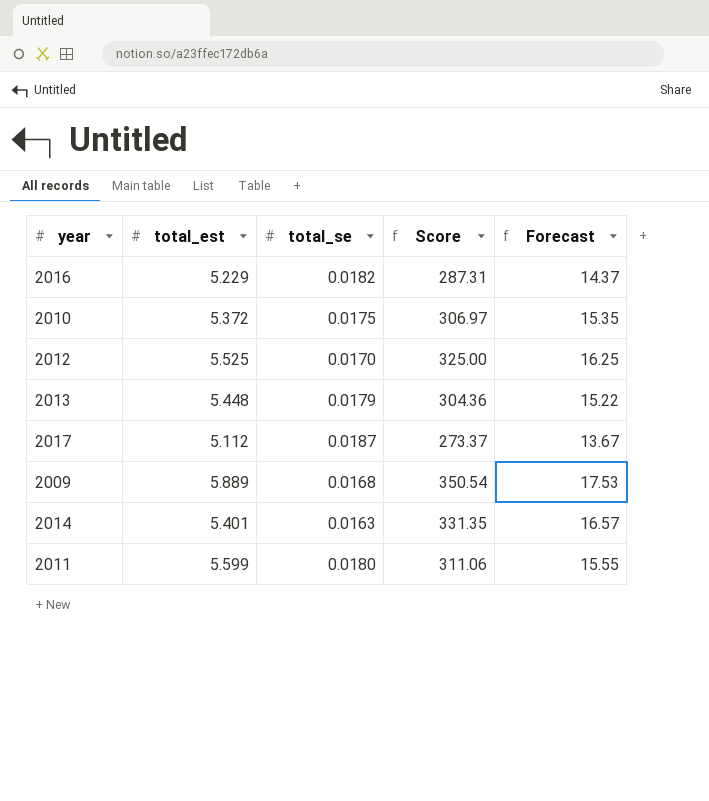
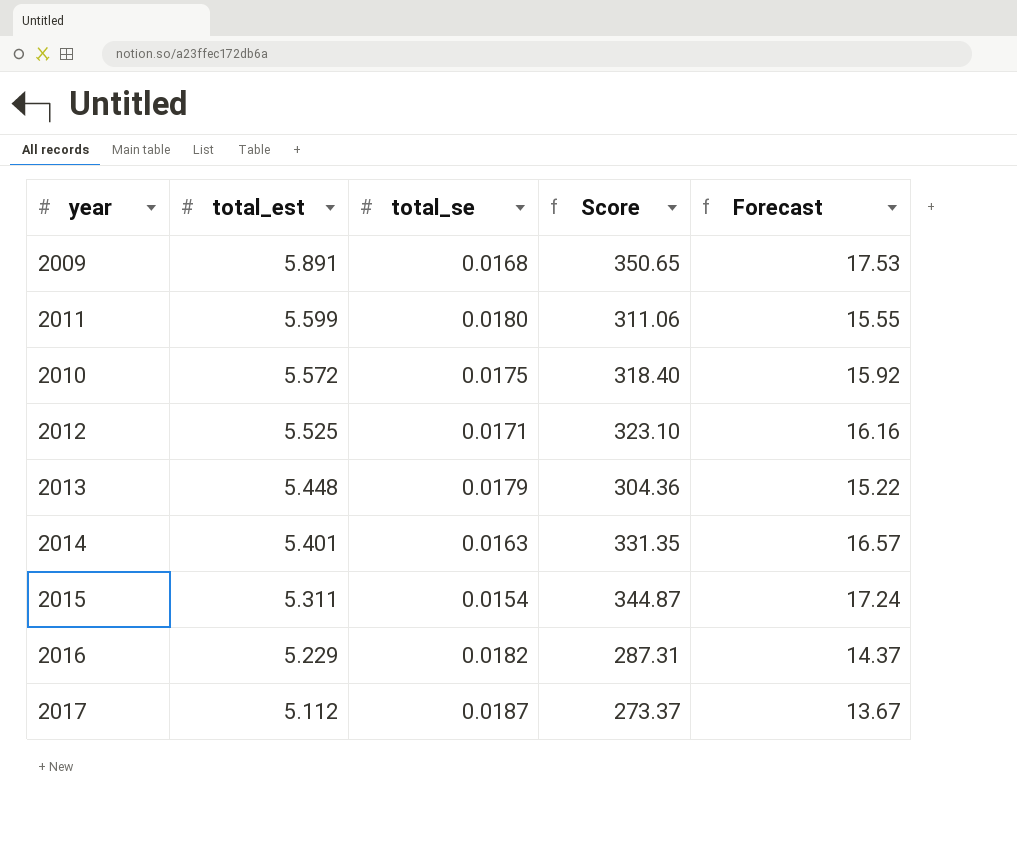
row order: none -> total_est descending
2009 | total_est: 5.889 -> 5.891
2009 | Score: 350.54 -> 350.65
2010 | total_est: 5.372 -> 5.572
2010 | Score: 306.97 -> 318.40
2010 | Forecast: 15.35 -> 15.92
2012 | total_se: 0.0170 -> 0.0171
2012 | Score: 325.00 -> 323.10
2012 | Forecast: 16.25 -> 16.16
row 2015: none -> 5.311 | 0.0154 | 344.87 | 17.24

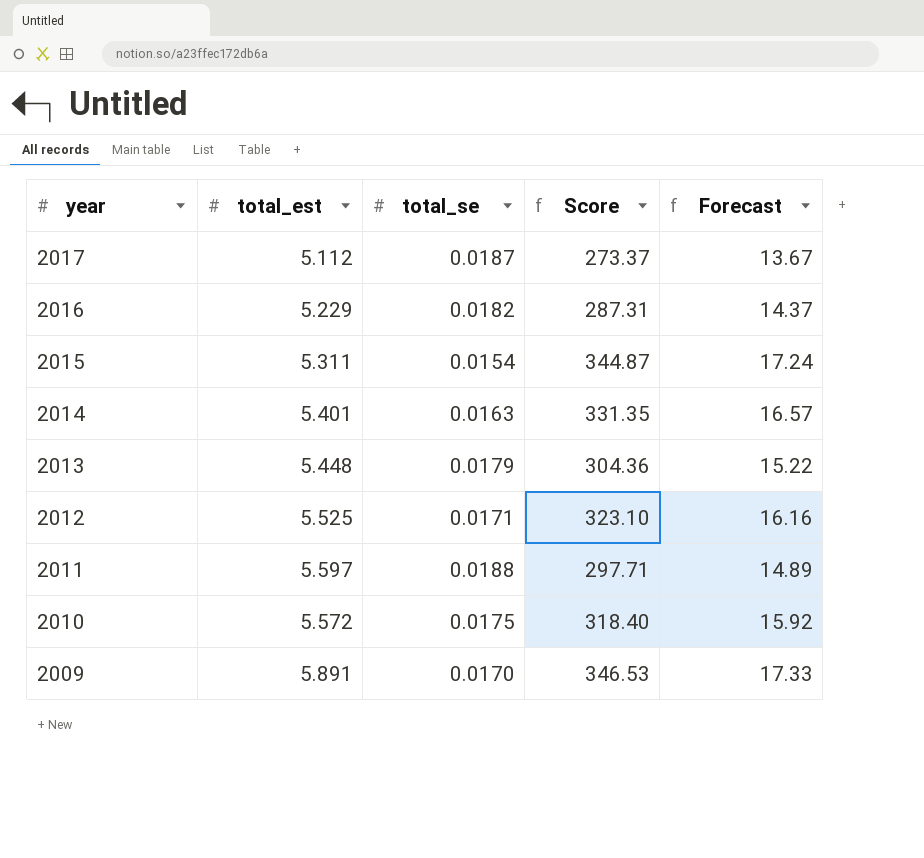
row order: total_est descending -> year descending
2011 | total_est: 5.599 -> 5.597
2011 | total_se: 0.0180 -> 0.0188
2011 | Score: 311.06 -> 297.71
2011 | Forecast: 15.55 -> 14.89
2009 | total_se: 0.0168 -> 0.0170
2009 | Score: 350.65 -> 346.53
2009 | Forecast: 17.53 -> 17.33

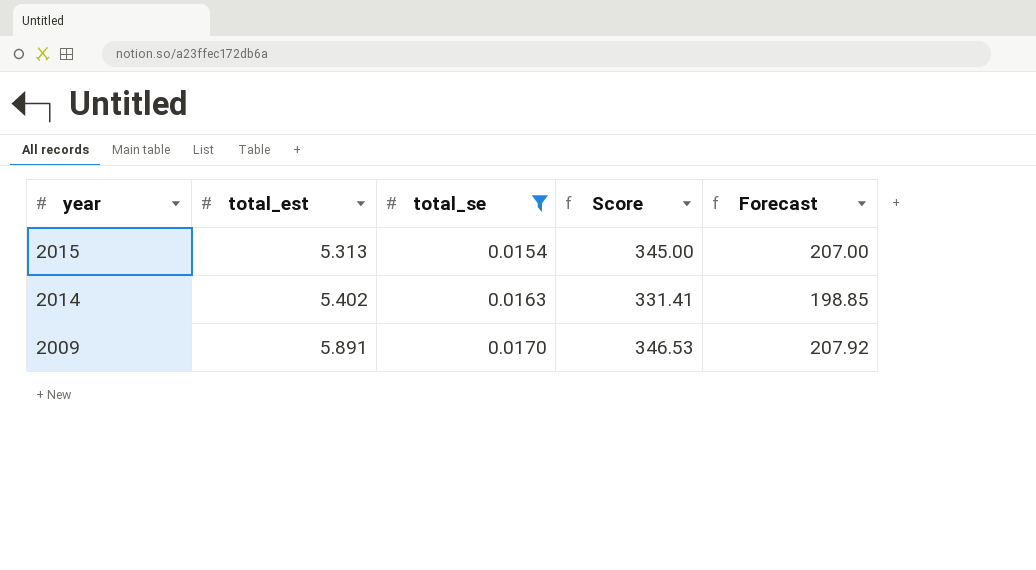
filter: none -> total_se <= 0.0170
column Forecast | formula: [Score] * 0.05 -> [Score] * 0.6
2015 | total_est: 5.311 -> 5.313
2015 | Score: 344.87 -> 345.00
2014 | total_est: 5.401 -> 5.402
2014 | Score: 331.35 -> 331.41

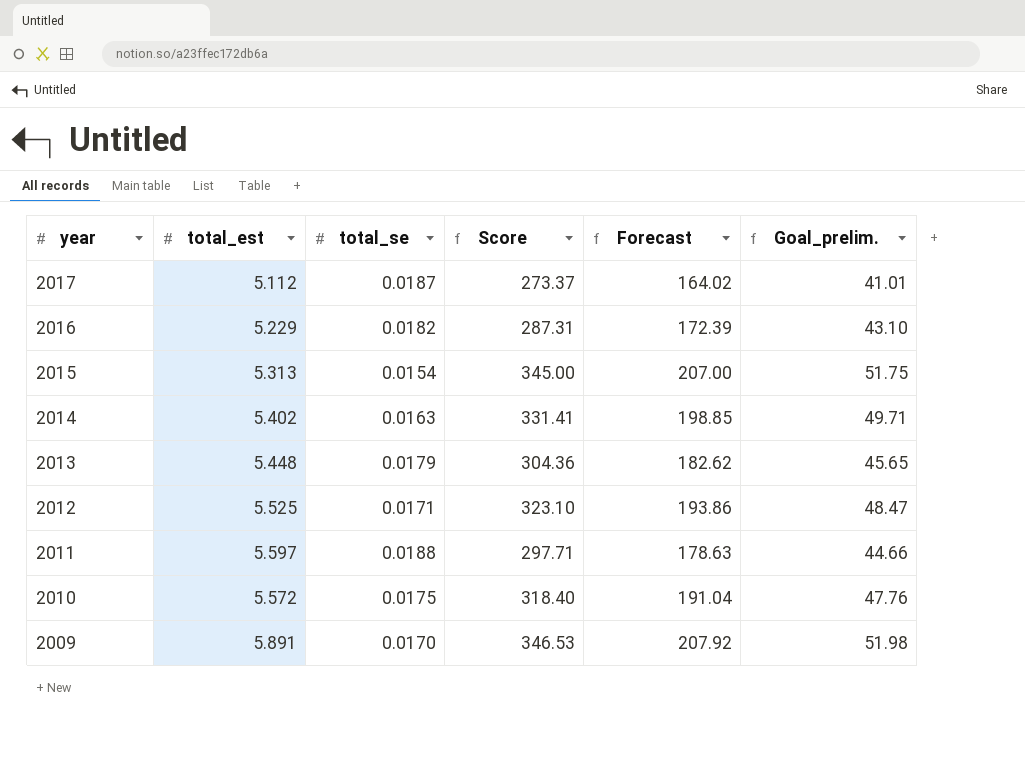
filter: total_se <= 0.0170 -> none
column Goal_prelim. | formula: none -> [Score] * 0.15

